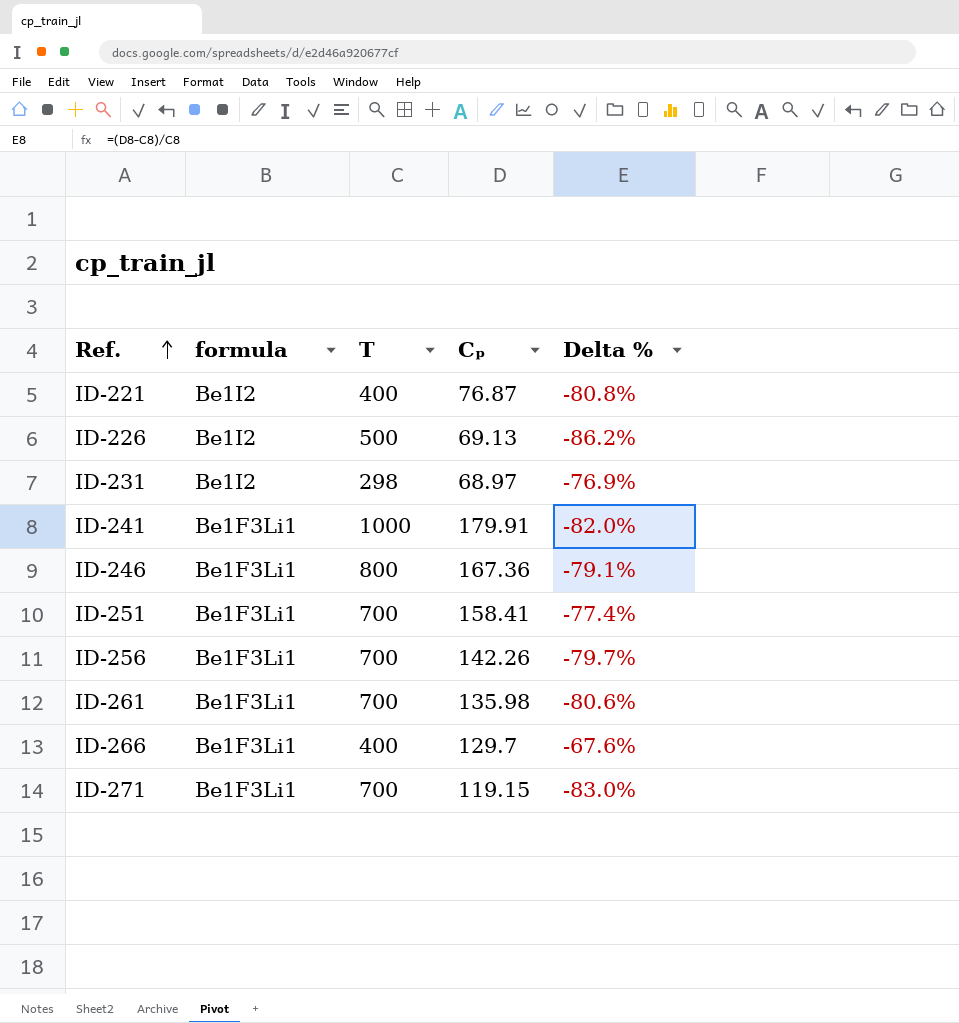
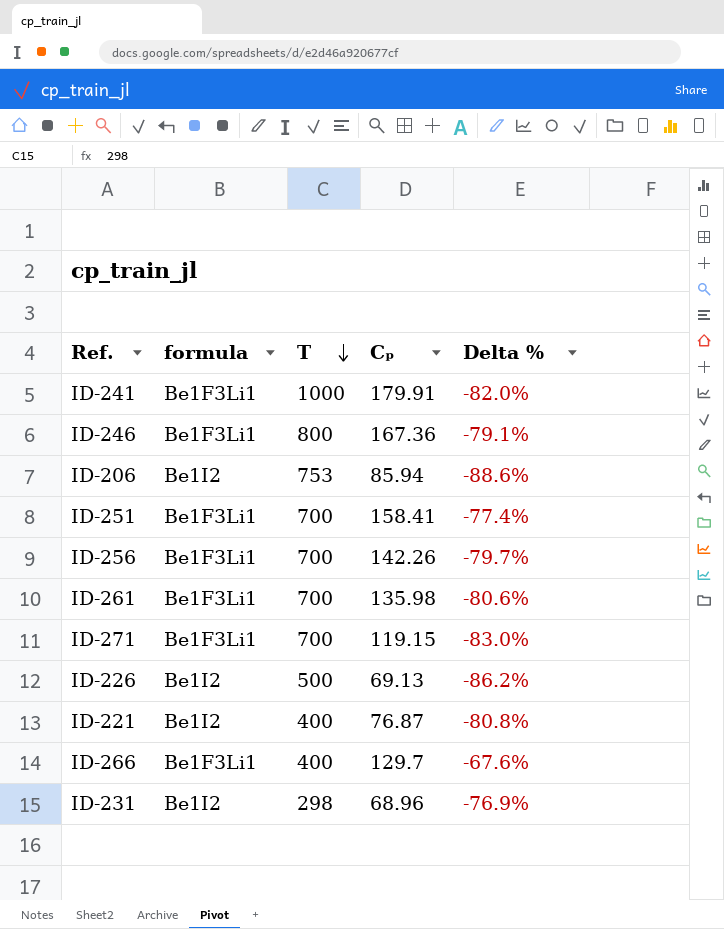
row order: Ref. ascending -> T descending
row ID-206: none -> Be1I2 | 753 | 85.94 | -88.6%
ID-231 | Cₚ: 68.97 -> 68.96

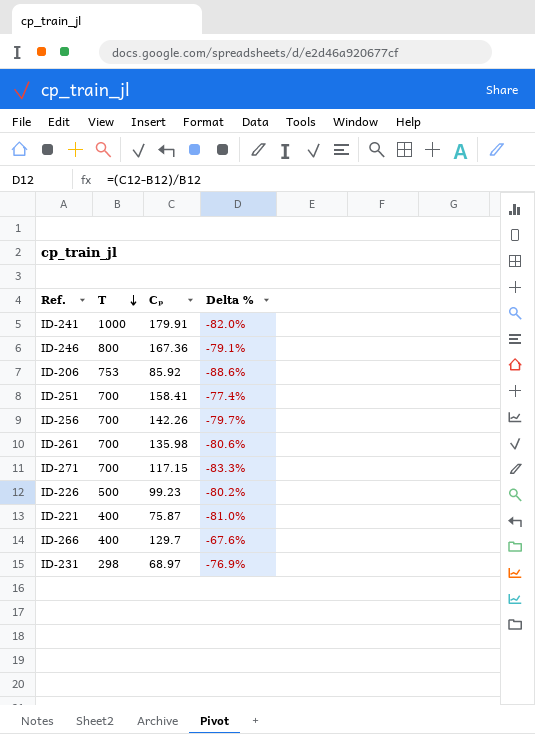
column formula | position: 2 -> none
ID-206 | Cₚ: 85.94 -> 85.92
ID-271 | Cₚ: 119.15 -> 117.15
ID-271 | Delta %: -83.0% -> -83.3%
ID-226 | Cₚ: 69.13 -> 99.23
ID-226 | Delta %: -86.2% -> -80.2%
ID-221 | Cₚ: 76.87 -> 75.87
ID-221 | Delta %: -80.8% -> -81.0%
ID-231 | Cₚ: 68.96 -> 68.97

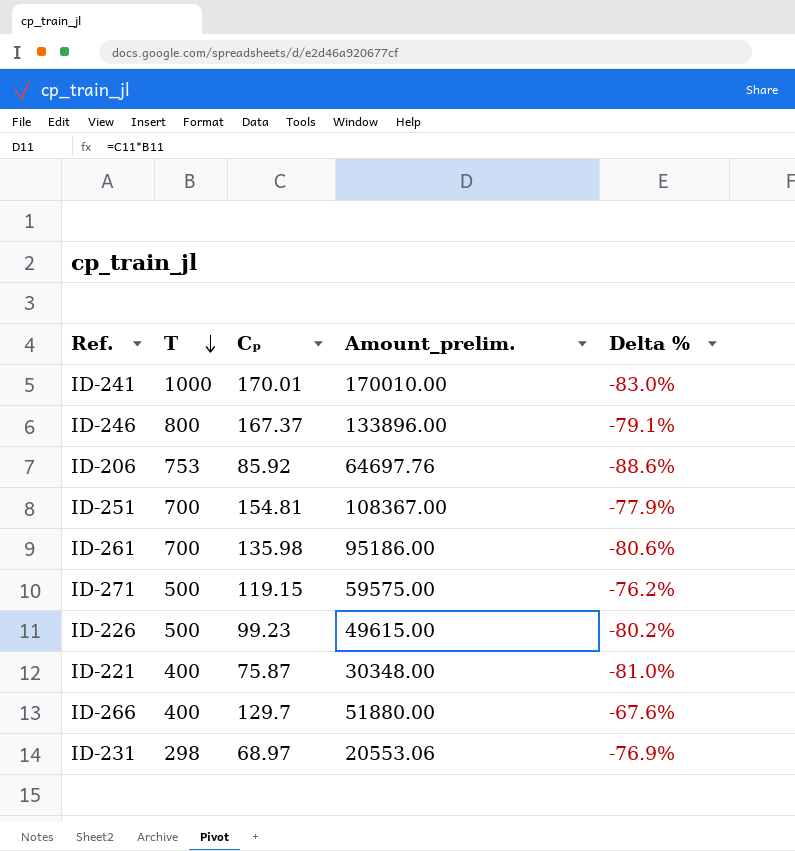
column Amount_prelim. | formula: none -> [T] * [Cₚ]
row ID-256: 700 | 142.26 | -79.7% -> none
ID-241 | Cₚ: 179.91 -> 170.01
ID-241 | Delta %: -82.0% -> -83.0%
ID-246 | Cₚ: 167.36 -> 167.37
ID-251 | Cₚ: 158.41 -> 154.81
ID-251 | Delta %: -77.4% -> -77.9%
ID-271 | T: 700 -> 500
ID-271 | Cₚ: 117.15 -> 119.15
ID-271 | Delta %: -83.3% -> -76.2%

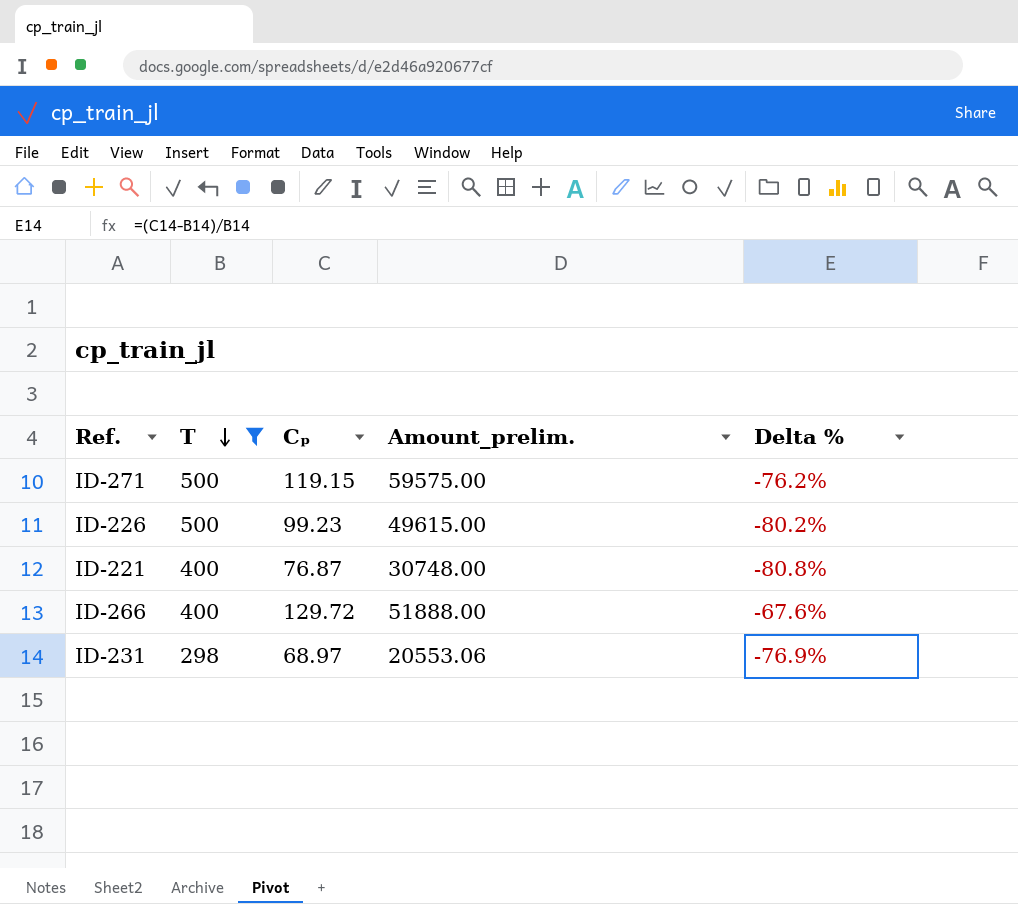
filter: none -> T <= 500
ID-221 | Cₚ: 75.87 -> 76.87
ID-221 | Amount_prelim.: 30348.00 -> 30748.00
ID-221 | Delta %: -81.0% -> -80.8%
ID-266 | Cₚ: 129.7 -> 129.72
ID-266 | Amount_prelim.: 51880.00 -> 51888.00

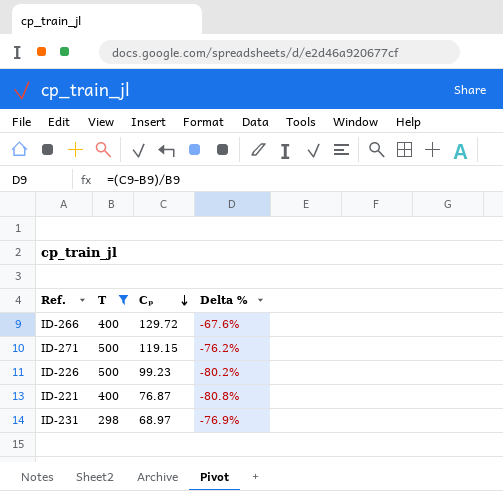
row order: T descending -> Cₚ descending
column Amount_prelim. | formula: [T] * [Cₚ] -> none

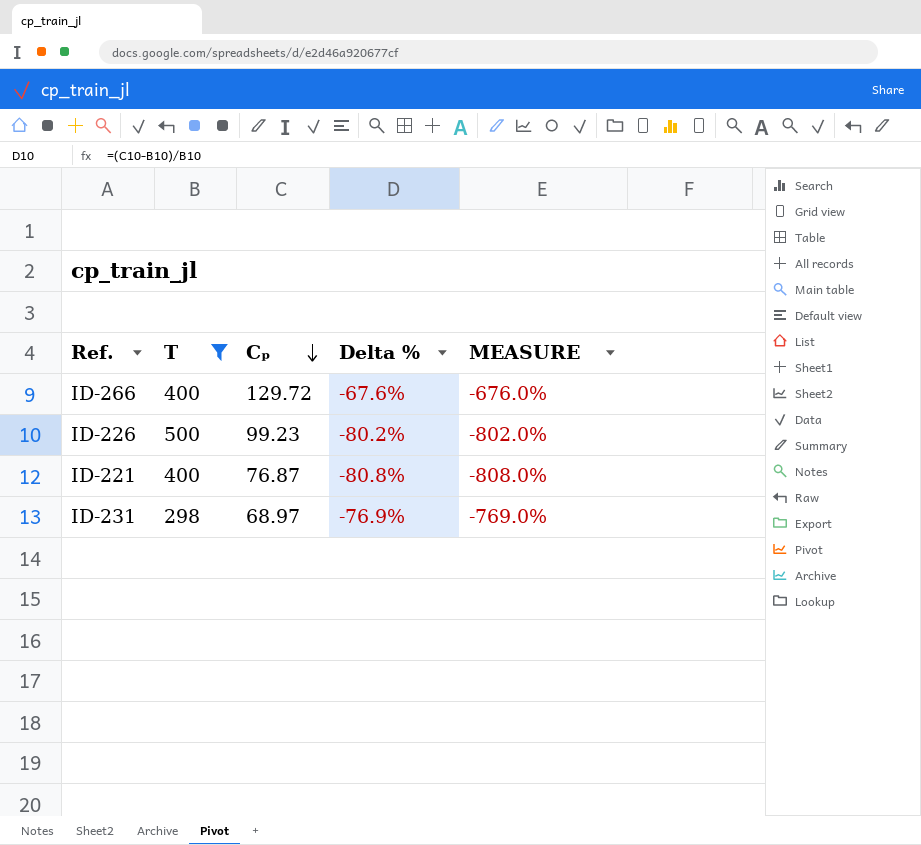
column MEASURE | formula: none -> [Delta %] * 10
row ID-271: 500 | 119.15 | -76.2% -> none

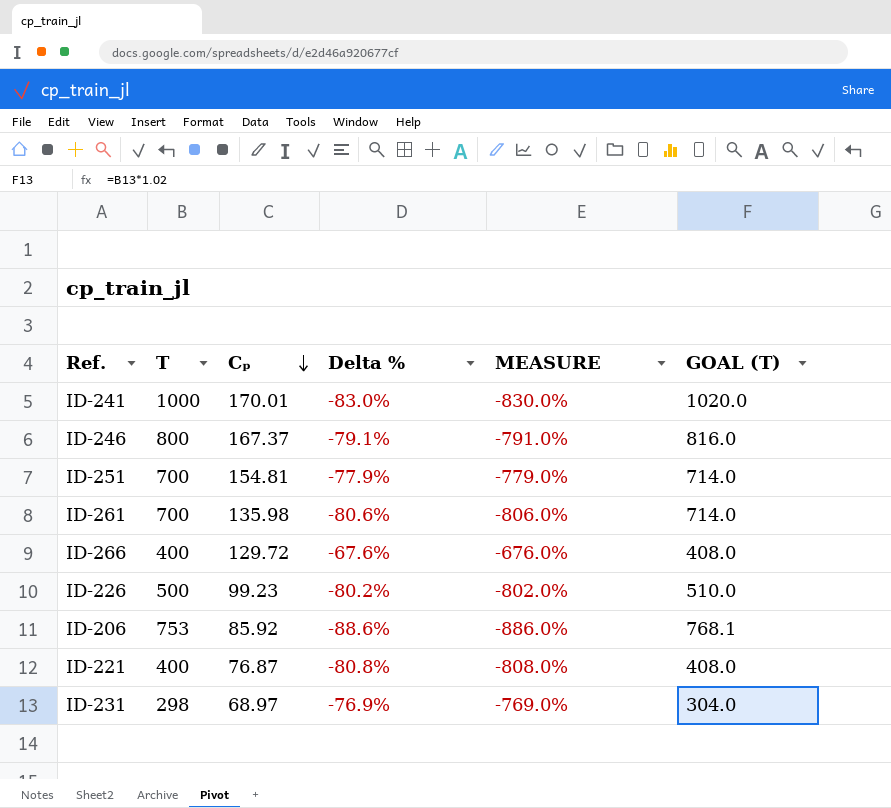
filter: T <= 500 -> none
column GOAL (T) | formula: none -> [T] * 1.02

